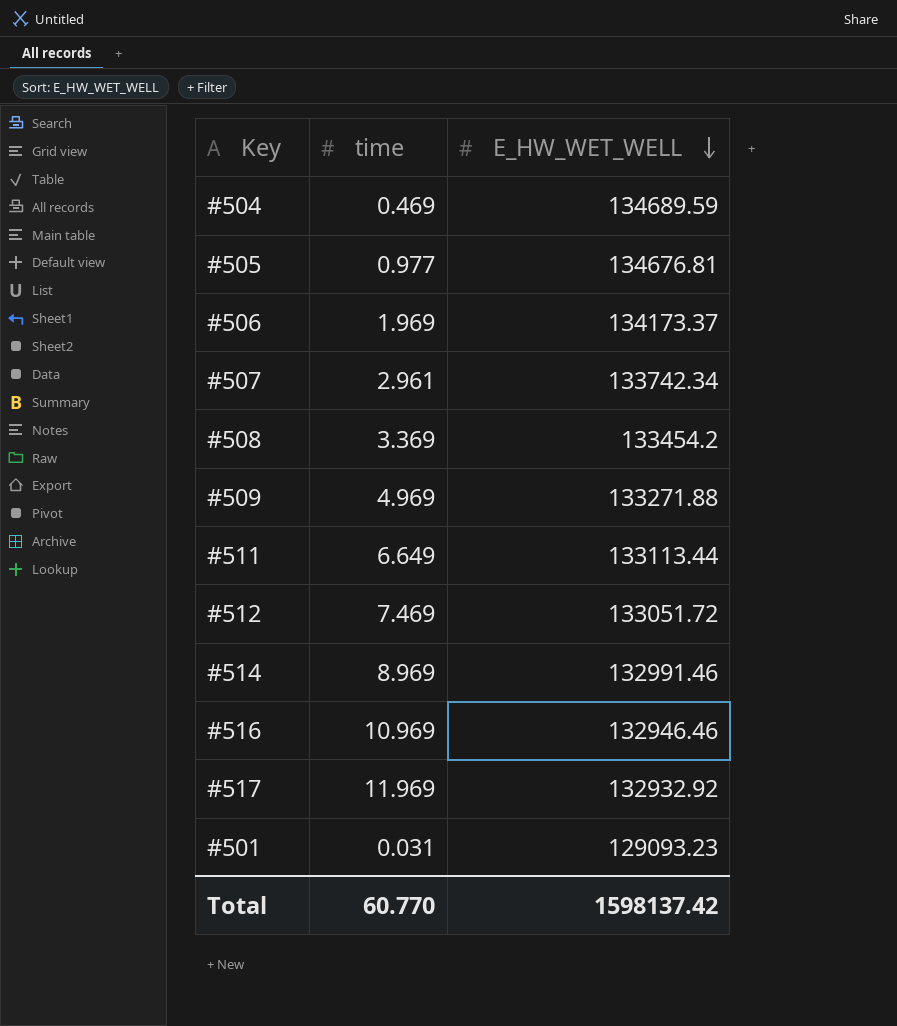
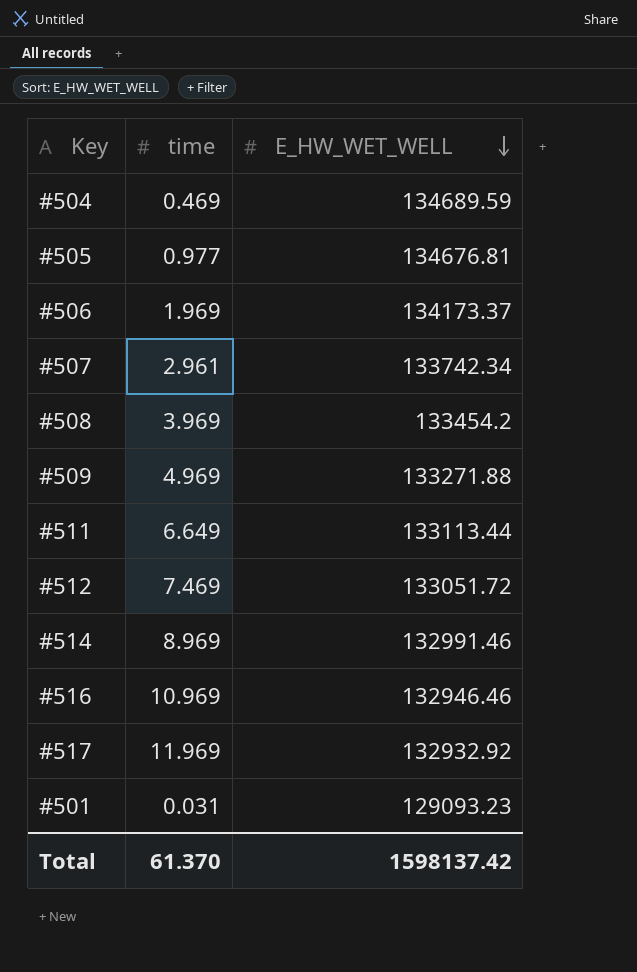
#508 | time: 3.369 -> 3.969
Total | time: 60.770 -> 61.370

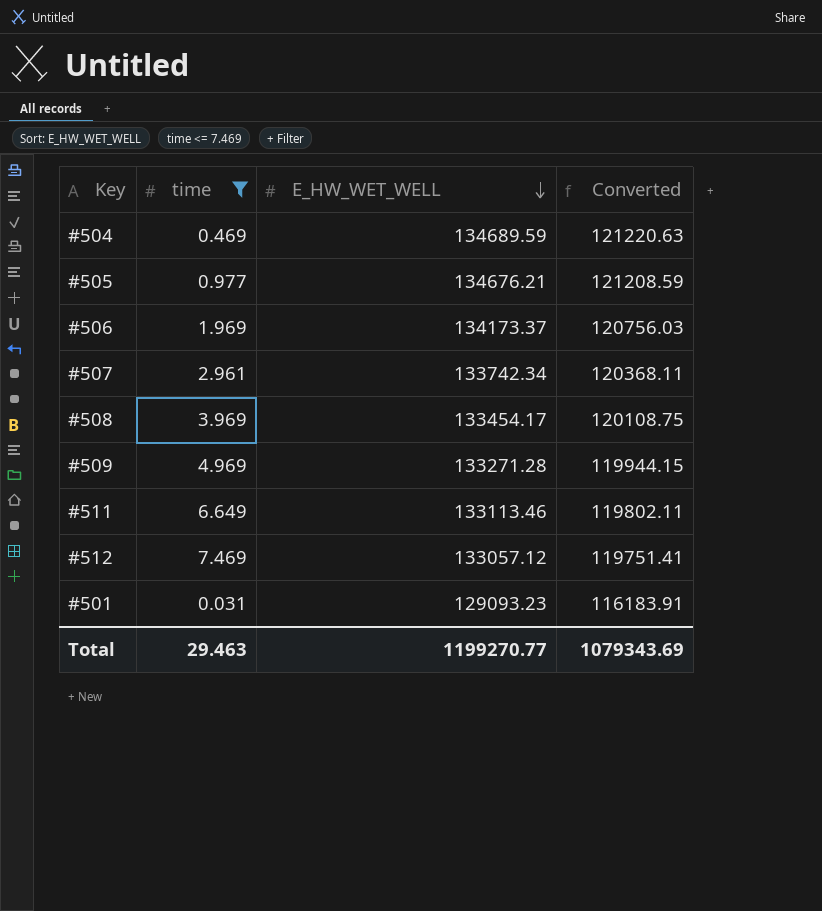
filter: none -> time <= 7.469
column Converted | formula: none -> [E_HW_WET_WELL] * 0.9
#505 | E_HW_WET_WELL: 134676.81 -> 134676.21
#508 | E_HW_WET_WELL: 133454.2 -> 133454.17
#509 | E_HW_WET_WELL: 133271.88 -> 133271.28
#511 | E_HW_WET_WELL: 133113.44 -> 133113.46
#512 | E_HW_WET_WELL: 133051.72 -> 133057.12
Total | time: 61.370 -> 29.463
Total | E_HW_WET_WELL: 1598137.42 -> 1199270.77

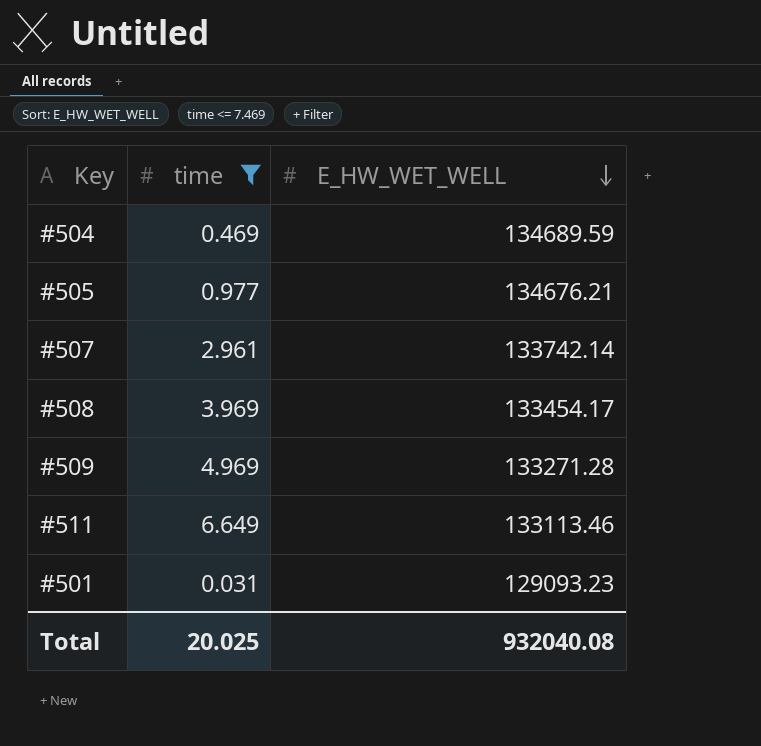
column Converted | formula: [E_HW_WET_WELL] * 0.9 -> none
row #506: 1.969 | 134173.37 | 120756.03 -> none
row #512: 7.469 | 133057.12 | 119751.41 -> none
#507 | E_HW_WET_WELL: 133742.34 -> 133742.14
Total | time: 29.463 -> 20.025
Total | E_HW_WET_WELL: 1199270.77 -> 932040.08

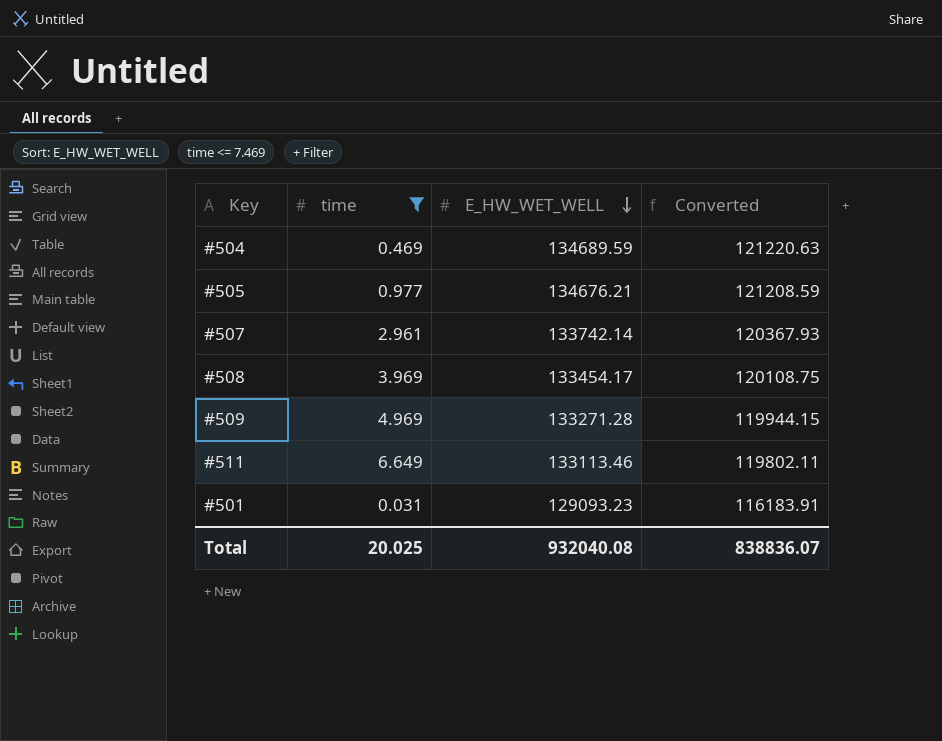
column Converted | formula: none -> [E_HW_WET_WELL] * 0.9

